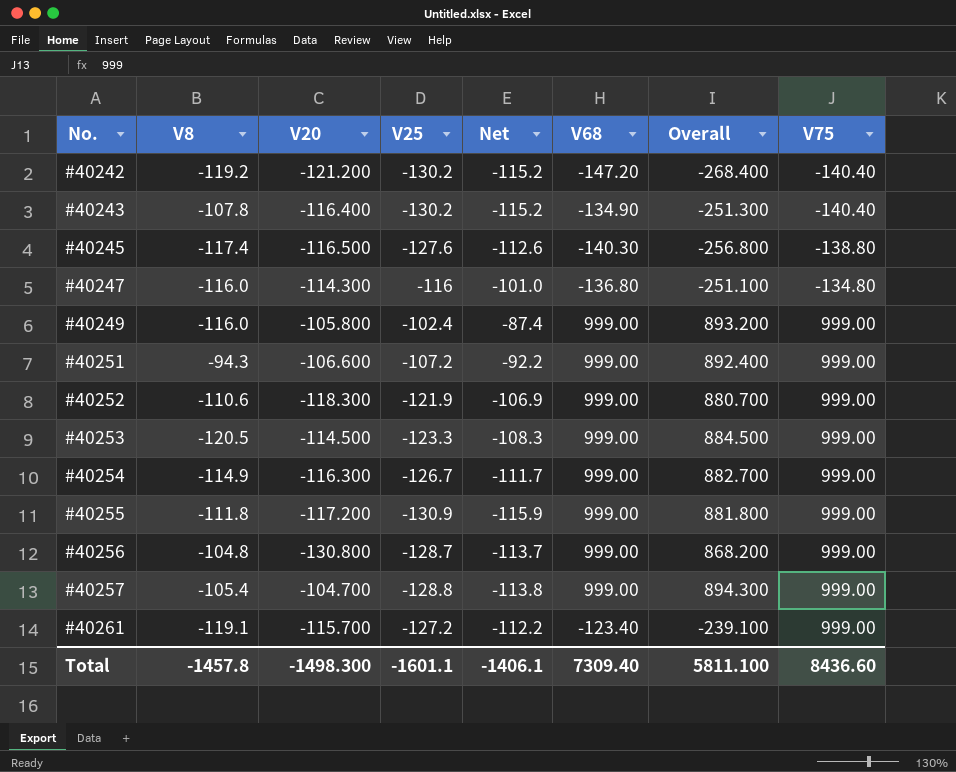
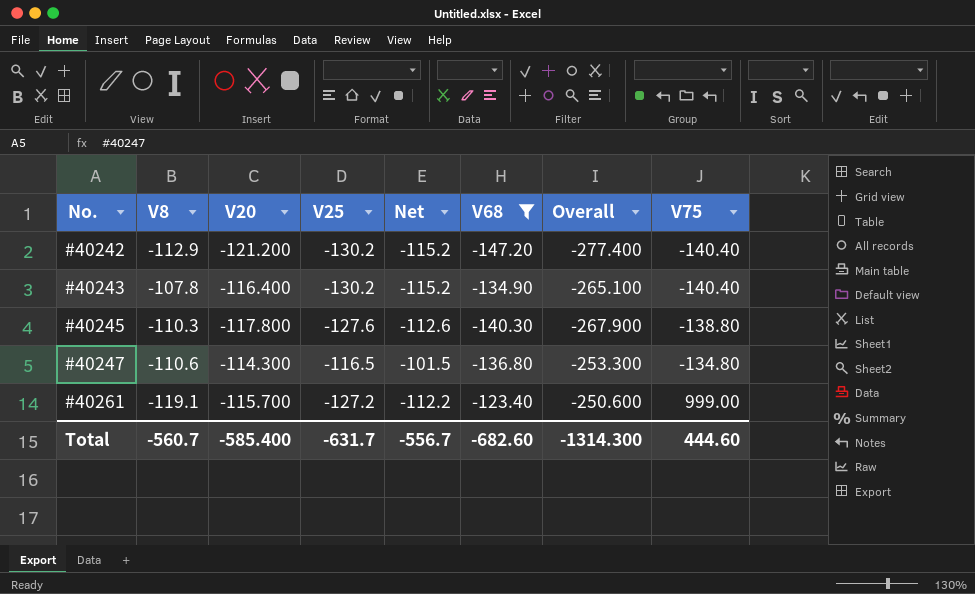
filter: none -> V68 != 999.00
column Overall | formula: [V20] + [V68] -> [V25] + [V68]
#40242 | V8: -119.2 -> -112.9
#40245 | V8: -117.4 -> -110.3
#40245 | V20: -116.500 -> -117.800
#40247 | V8: -116.0 -> -110.6
#40247 | V25: -116 -> -116.5
#40247 | Net: -101.0 -> -101.5
Total | V8: -1457.8 -> -560.7
Total | V20: -1498.300 -> -585.400
Total | V25: -1601.1 -> -631.7
Total | Net: -1406.1 -> -556.7
Total | V68: 7309.40 -> -682.60
Total | Overall: 5811.100 -> -1314.300
Total | V75: 8436.60 -> 444.60

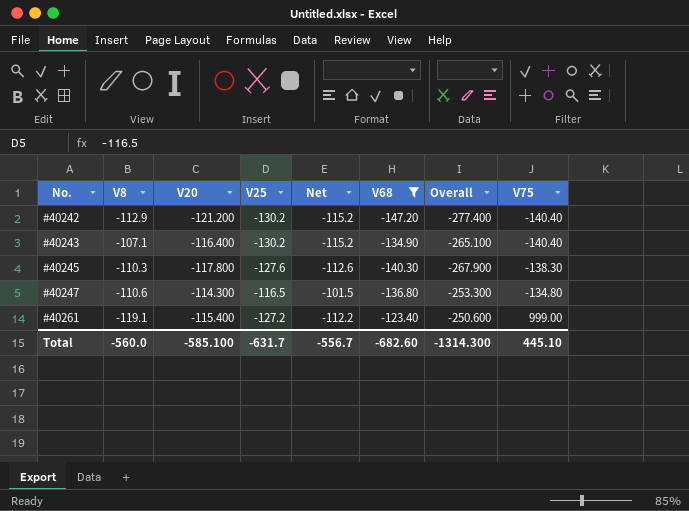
#40243 | V8: -107.8 -> -107.1
#40245 | V75: -138.80 -> -138.30
#40261 | V20: -115.700 -> -115.400
Total | V8: -560.7 -> -560.0
Total | V20: -585.400 -> -585.100
Total | V75: 444.60 -> 445.10

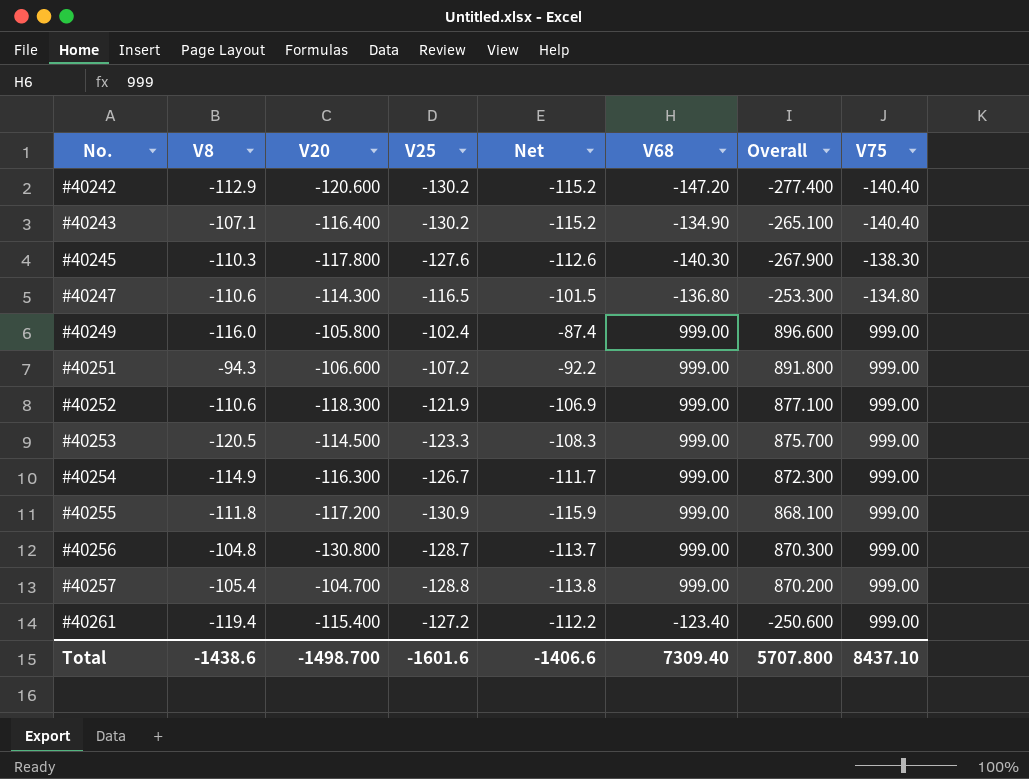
filter: V68 != 999.00 -> none
#40242 | V20: -121.200 -> -120.600
#40261 | V8: -119.1 -> -119.4
Total | V8: -560.0 -> -1438.6
Total | V20: -585.100 -> -1498.700
Total | V25: -631.7 -> -1601.6
Total | Net: -556.7 -> -1406.6
Total | V68: -682.60 -> 7309.40
Total | Overall: -1314.300 -> 5707.800
Total | V75: 445.10 -> 8437.10

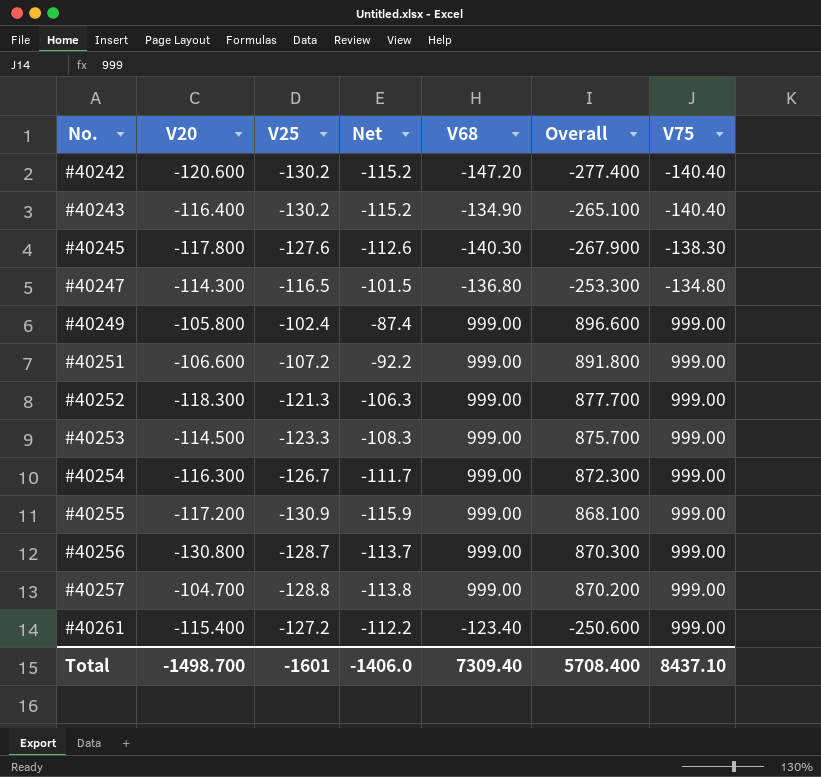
column V8 | position: 2 -> none
#40252 | V25: -121.9 -> -121.3
#40252 | Net: -106.9 -> -106.3
#40252 | Overall: 877.100 -> 877.700
Total | V25: -1601.6 -> -1601
Total | Net: -1406.6 -> -1406.0
Total | Overall: 5707.800 -> 5708.400

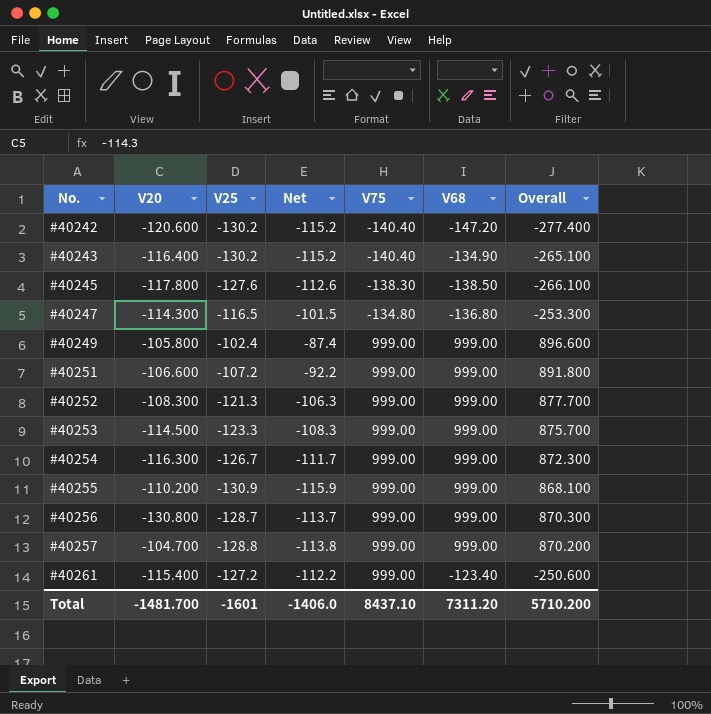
column V75 | position: 7 -> 5
#40245 | V68: -140.30 -> -138.50
#40245 | Overall: -267.900 -> -266.100
#40252 | V20: -118.300 -> -108.300
#40255 | V20: -117.200 -> -110.200
Total | V20: -1498.700 -> -1481.700
Total | V68: 7309.40 -> 7311.20
Total | Overall: 5708.400 -> 5710.200

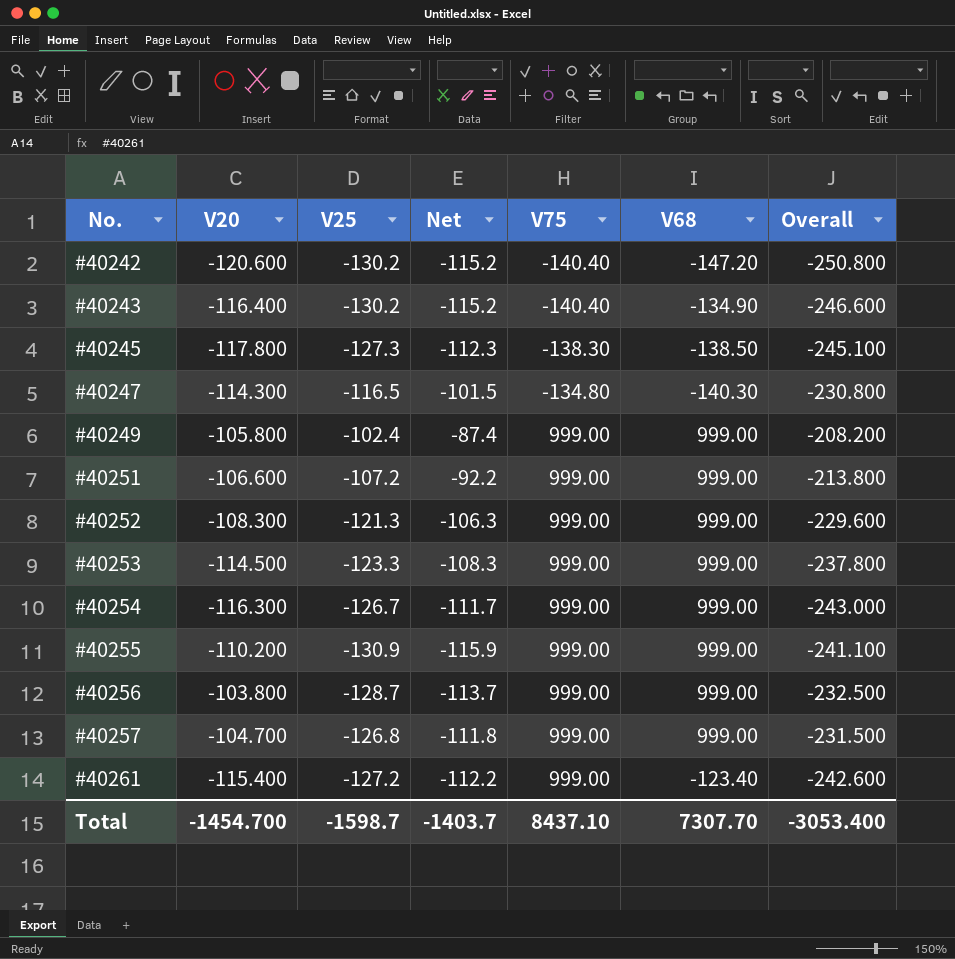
column Overall | formula: [V25] + [V68] -> [V20] + [V25]
#40245 | V25: -127.6 -> -127.3
#40245 | Net: -112.6 -> -112.3
#40247 | V68: -136.80 -> -140.30
#40256 | V20: -130.800 -> -103.800
#40257 | V25: -128.8 -> -126.8
#40257 | Net: -113.8 -> -111.8
Total | V20: -1481.700 -> -1454.700
Total | V25: -1601 -> -1598.7
Total | Net: -1406.0 -> -1403.7
Total | V68: 7311.20 -> 7307.70
Total | Overall: 5710.200 -> -3053.400

